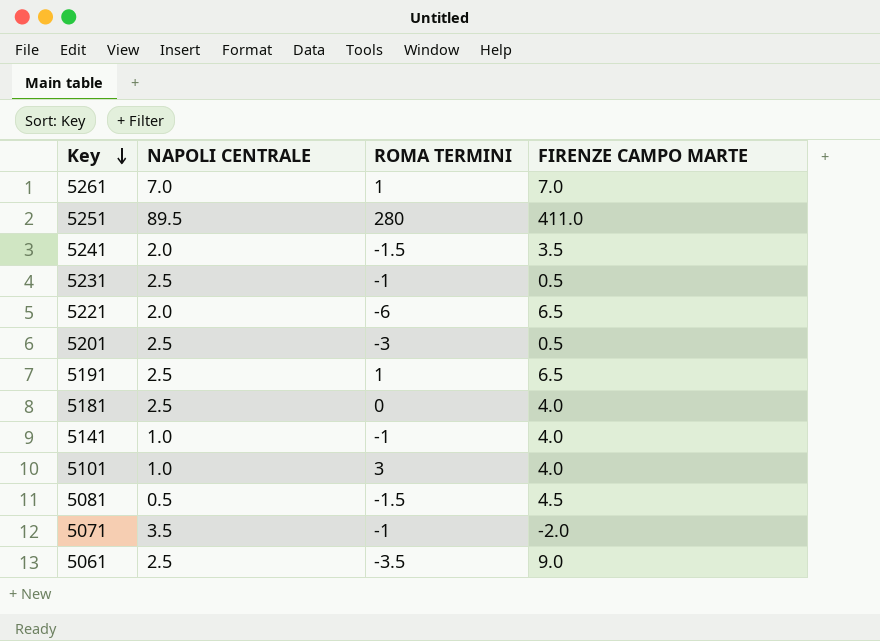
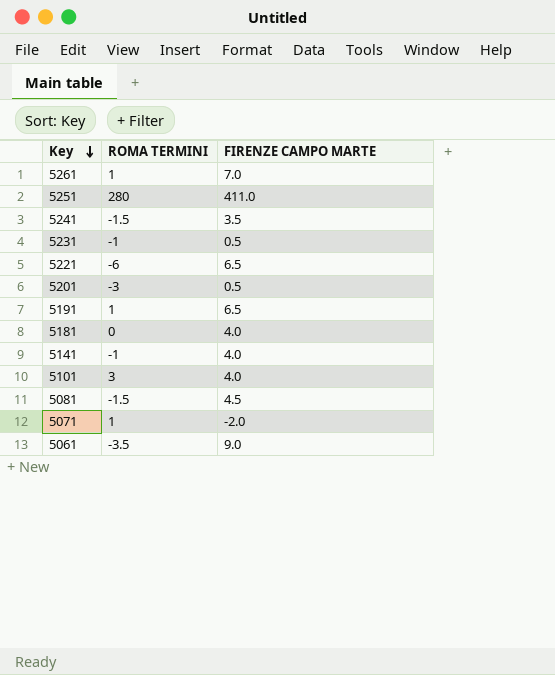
column NAPOLI CENTRALE | position: 2 -> none
5071 | ROMA TERMINI: -1 -> 1

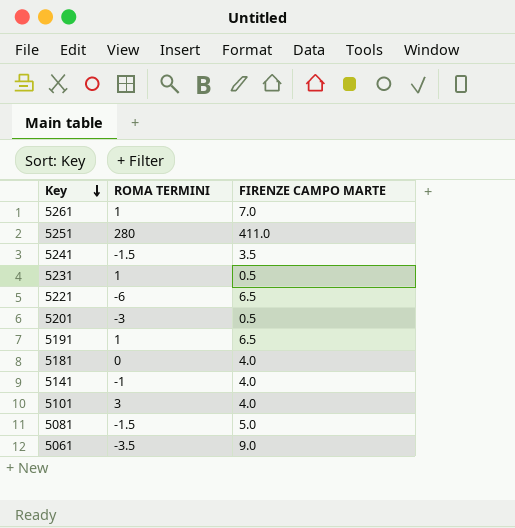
row 5071: 1 | -2.0 -> none
5231 | ROMA TERMINI: -1 -> 1
5081 | FIRENZE CAMPO MARTE: 4.5 -> 5.0

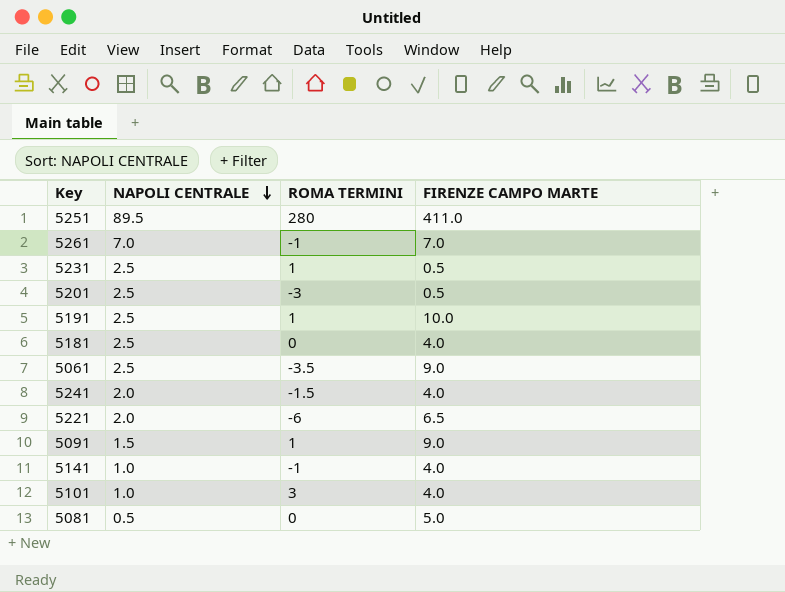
row order: Key descending -> NAPOLI CENTRALE descending
column NAPOLI CENTRALE | position: none -> 2
5261 | ROMA TERMINI: 1 -> -1
5191 | FIRENZE CAMPO MARTE: 6.5 -> 10.0
5241 | FIRENZE CAMPO MARTE: 3.5 -> 4.0
row 5091: none -> 1.5 | 1 | 9.0
5081 | ROMA TERMINI: -1.5 -> 0

